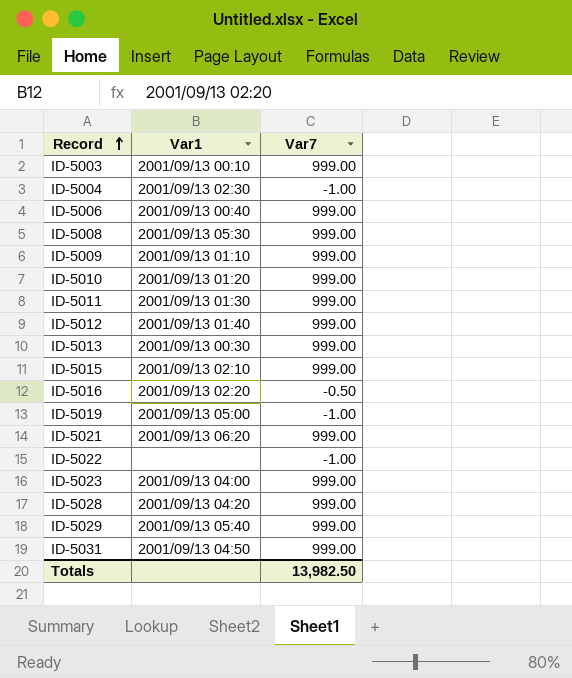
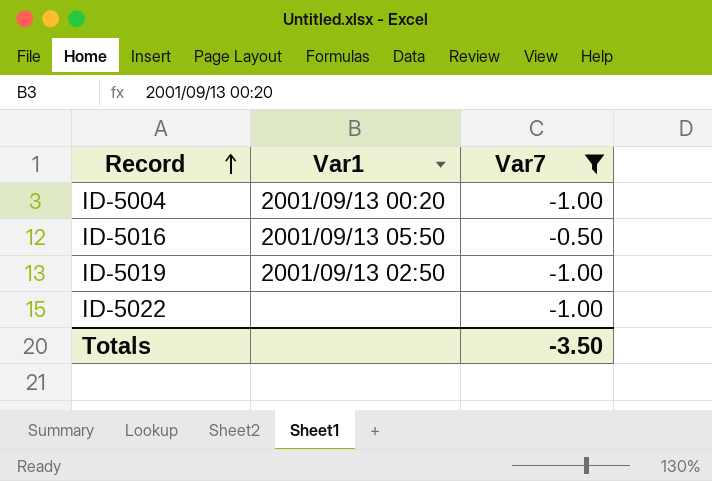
filter: none -> Var7 != 999.00
ID-5004 | Var1: 2001/09/13 02:30 -> 2001/09/13 00:20
ID-5016 | Var1: 2001/09/13 02:20 -> 2001/09/13 05:50
ID-5019 | Var1: 2001/09/13 05:00 -> 2001/09/13 02:50
Totals | Var7: 13,982.50 -> -3.50

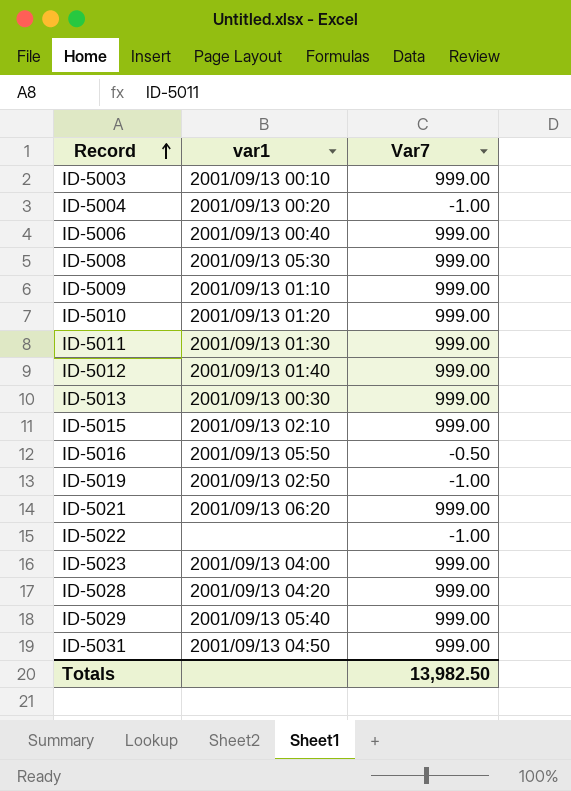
filter: Var7 != 999.00 -> none
column name: Var1 -> var1
Totals | Var7: -3.50 -> 13,982.50

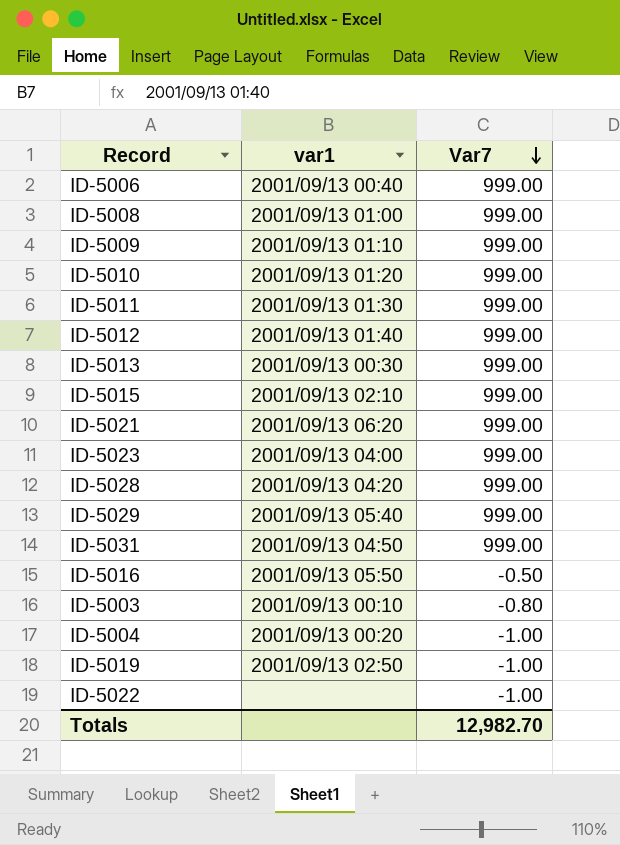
row order: Record ascending -> Var7 descending
ID-5008 | var1: 2001/09/13 05:30 -> 2001/09/13 01:00
ID-5003 | Var7: 999.00 -> -0.80
Totals | Var7: 13,982.50 -> 12,982.70

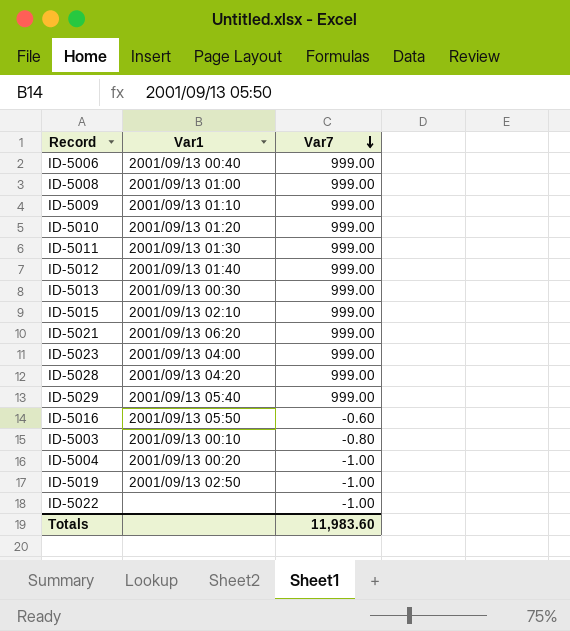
column name: var1 -> Var1
row ID-5031: 2001/09/13 04:50 | 999.00 -> none
ID-5016 | Var7: -0.50 -> -0.60
Totals | Var7: 12,982.70 -> 11,983.60

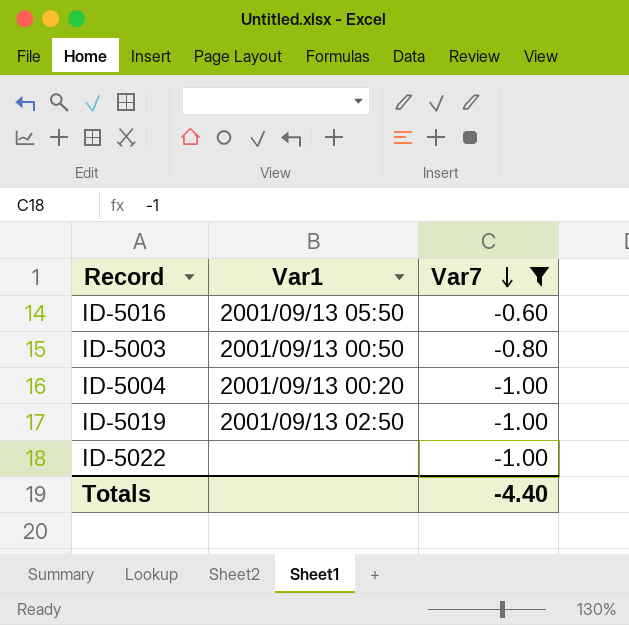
filter: none -> Var7 != 999.00
ID-5003 | Var1: 2001/09/13 00:10 -> 2001/09/13 00:50
Totals | Var7: 11,983.60 -> -4.40

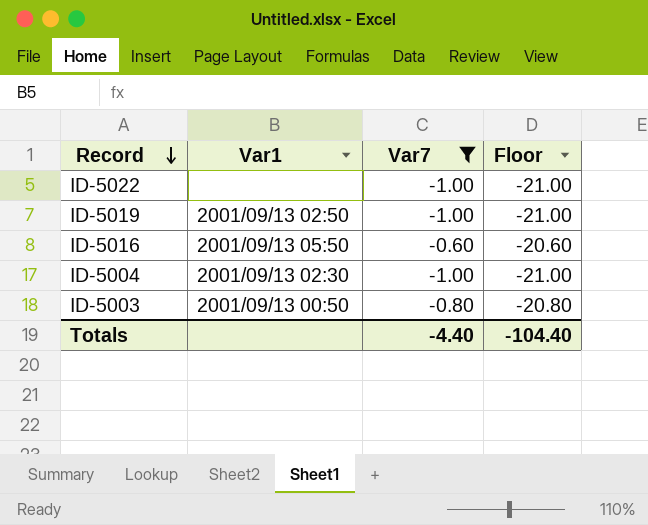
row order: Var7 descending -> Record descending
column Floor | formula: none -> [Var7] - 20
ID-5004 | Var1: 2001/09/13 00:20 -> 2001/09/13 02:30

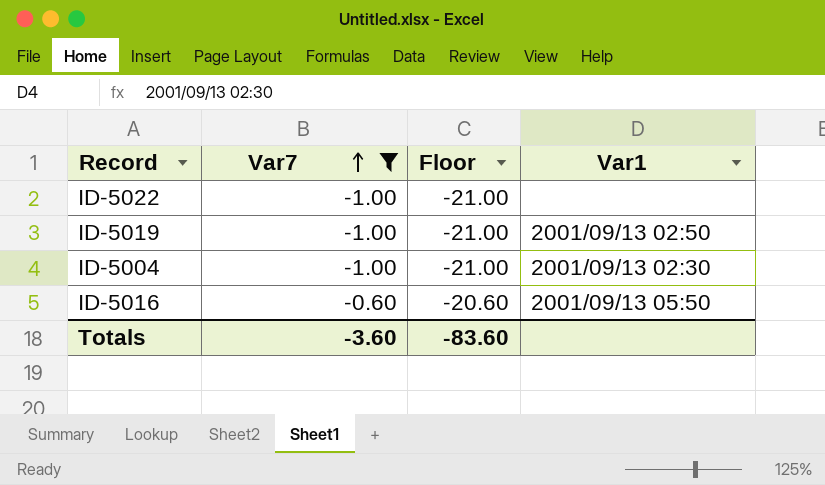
row order: Record descending -> Var7 ascending
column Var1 | position: 2 -> 4
row ID-5003: 2001/09/13 00:50 | -0.80 | -20.80 -> none
Totals | Var7: -4.40 -> -3.60
Totals | Floor: -104.40 -> -83.60

